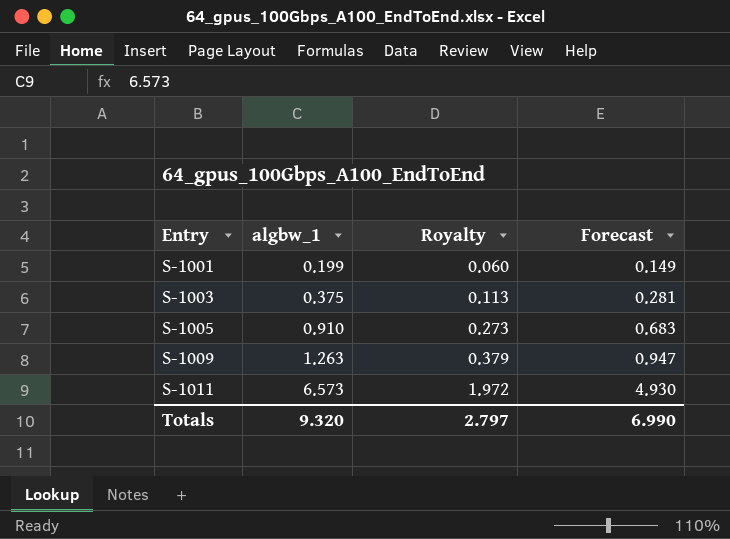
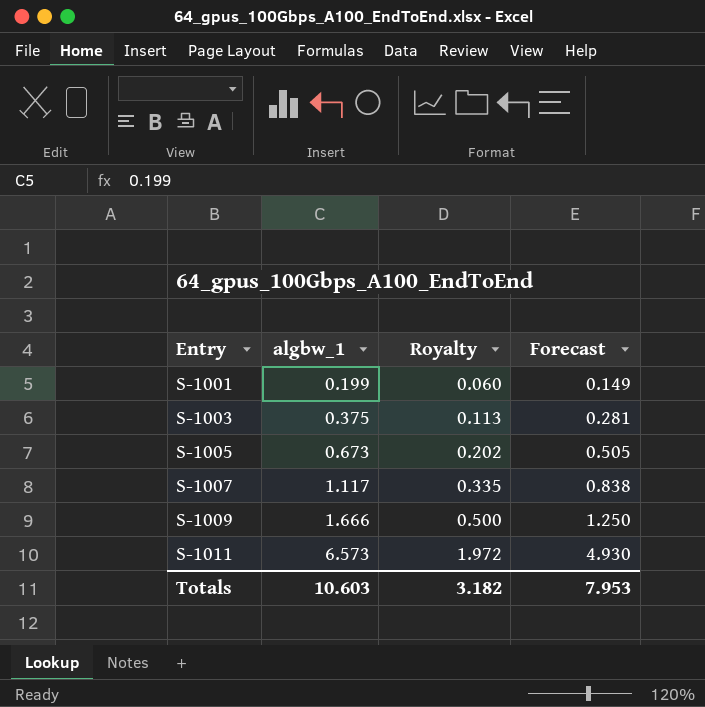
S-1005 | algbw_1: 0.910 -> 0.673
S-1005 | Royalty: 0.273 -> 0.202
S-1005 | Forecast: 0.683 -> 0.505
row S-1007: none -> 1.117 | 0.335 | 0.838
S-1009 | algbw_1: 1.263 -> 1.666
S-1009 | Royalty: 0.379 -> 0.500
S-1009 | Forecast: 0.947 -> 1.250
Totals | algbw_1: 9.320 -> 10.603
Totals | Royalty: 2.797 -> 3.182
Totals | Forecast: 6.990 -> 7.953

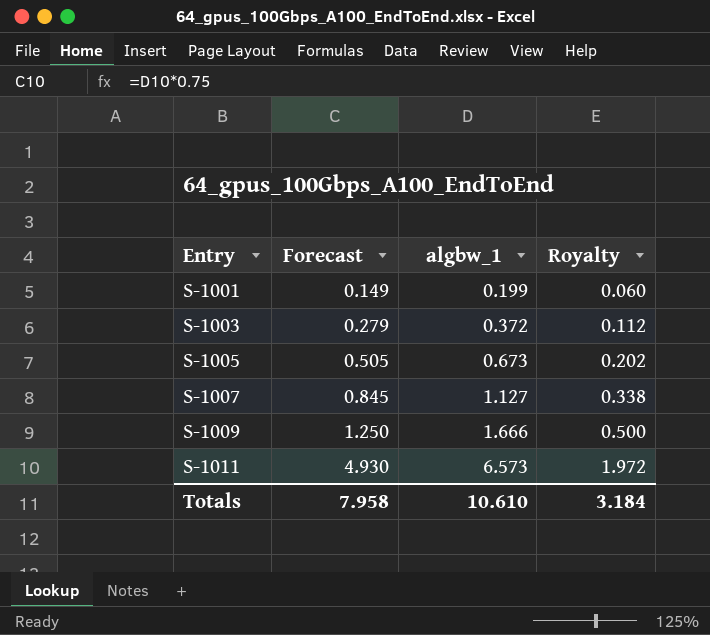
column Forecast | position: 4 -> 2
S-1003 | Forecast: 0.281 -> 0.279
S-1003 | algbw_1: 0.375 -> 0.372
S-1003 | Royalty: 0.113 -> 0.112
S-1007 | Forecast: 0.838 -> 0.845
S-1007 | algbw_1: 1.117 -> 1.127
S-1007 | Royalty: 0.335 -> 0.338
Totals | Forecast: 7.953 -> 7.958
Totals | algbw_1: 10.603 -> 10.610
Totals | Royalty: 3.182 -> 3.184

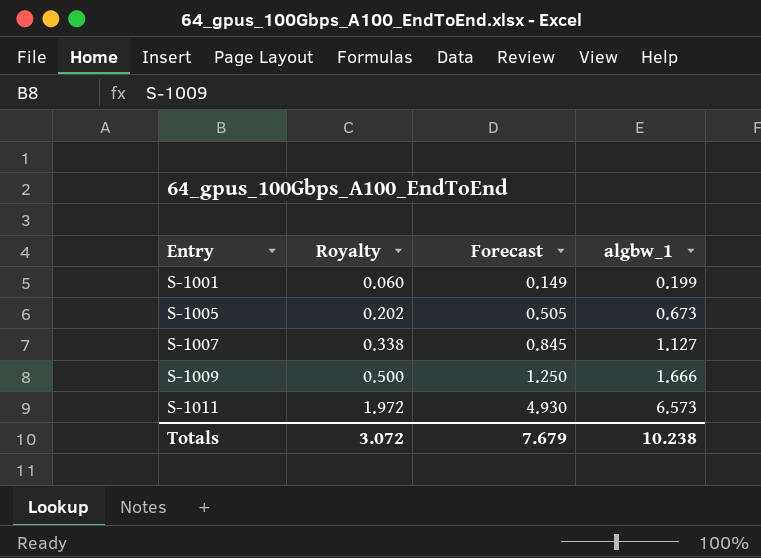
column Royalty | position: 4 -> 2
row S-1003: 0.279 | 0.372 | 0.112 -> none
Totals | Royalty: 3.184 -> 3.072
Totals | Forecast: 7.958 -> 7.679
Totals | algbw_1: 10.610 -> 10.238

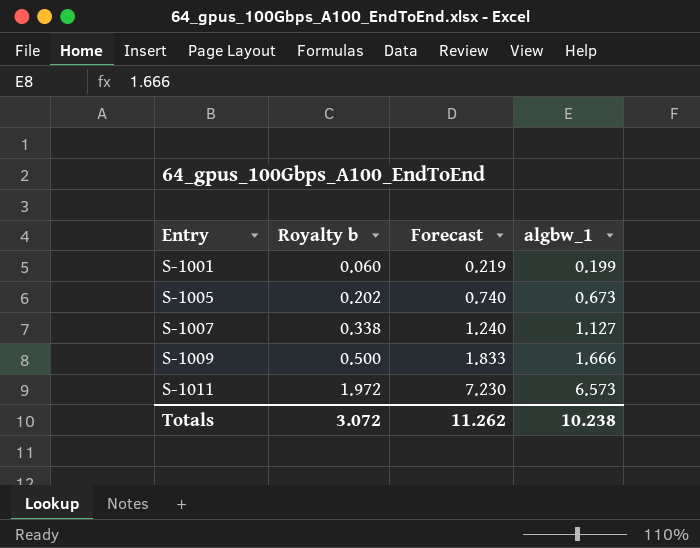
column name: Royalty -> Royalty b
column Forecast | formula: [algbw_1] * 0.75 -> [algbw_1] * 1.1
Totals | Forecast: 7.679 -> 11.262

